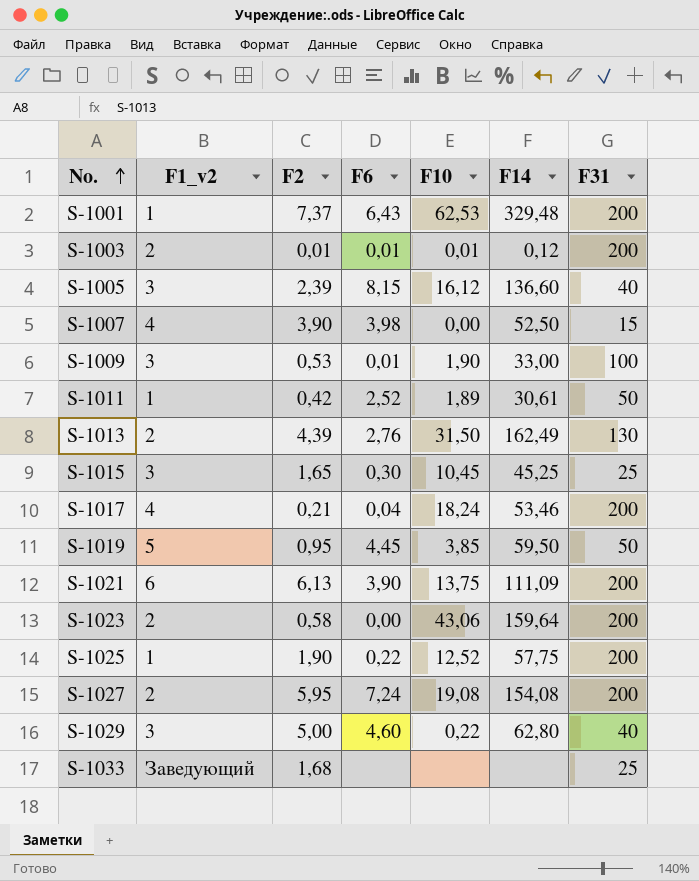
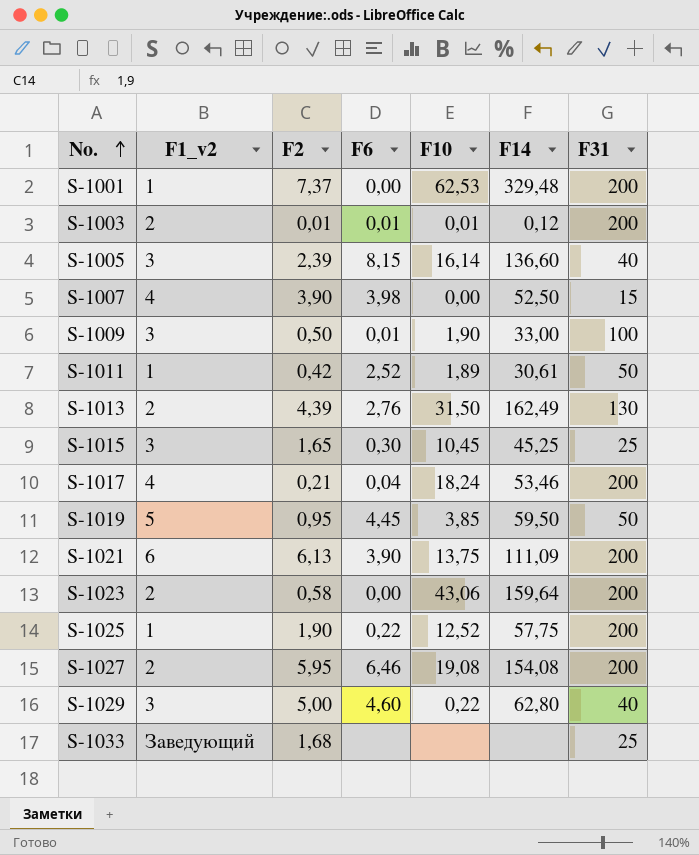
S-1001 | F6: 6,43 -> 0,00
S-1005 | F10: 16,12 -> 16,14
S-1009 | F2: 0,53 -> 0,50
S-1027 | F6: 7,24 -> 6,46

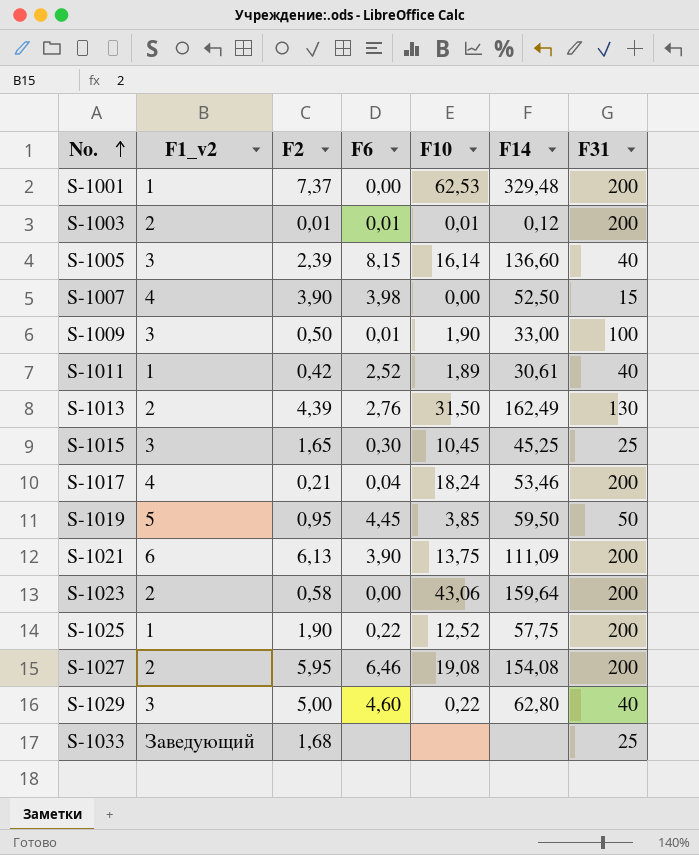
S-1011 | F31: 50 -> 40

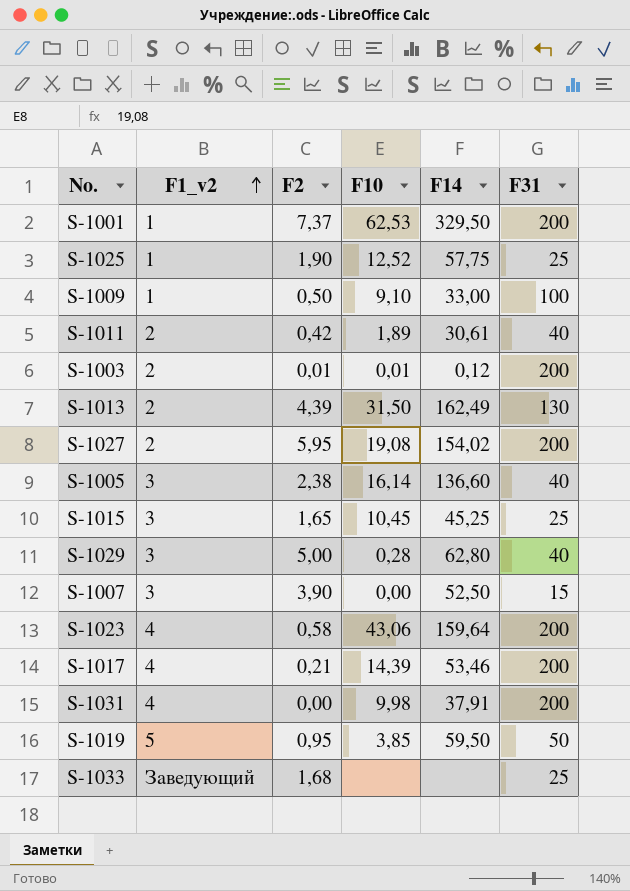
row order: No. ascending -> F1_v2 ascending
column F6 | position: 4 -> none
row S-1021: 6 | 6,13 | 3,90 | 13,75 | 111,09 | 200 -> none
S-1001 | F14: 329,48 -> 329,50
S-1025 | F31: 200 -> 25
S-1009 | F1_v2: 3 -> 1
S-1009 | F10: 1,90 -> 9,10
S-1011 | F1_v2: 1 -> 2
S-1027 | F14: 154,08 -> 154,02
S-1005 | F2: 2,39 -> 2,38
S-1029 | F10: 0,22 -> 0,28
S-1007 | F1_v2: 4 -> 3
S-1023 | F1_v2: 2 -> 4
S-1017 | F10: 18,24 -> 14,39
row S-1031: none -> 4 | 0,00 | 9,98 | 37,91 | 200

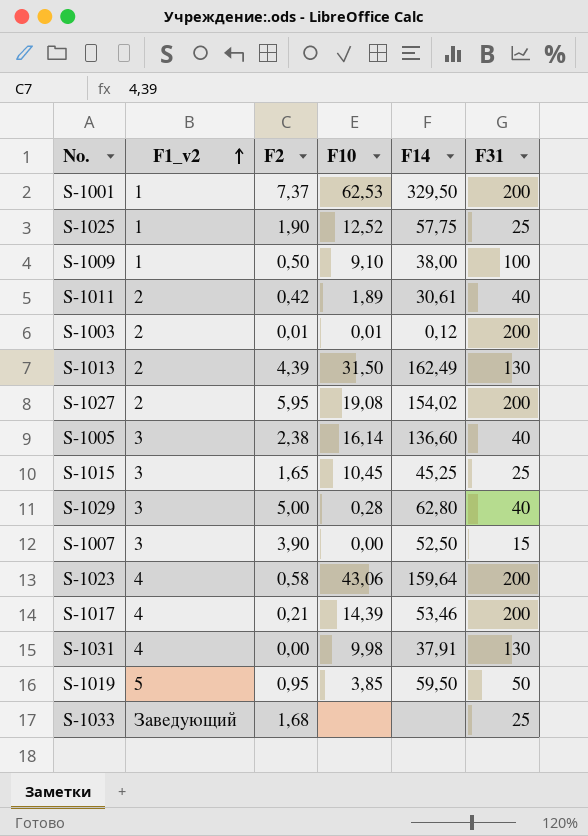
S-1009 | F14: 33,00 -> 38,00
S-1031 | F31: 200 -> 130

